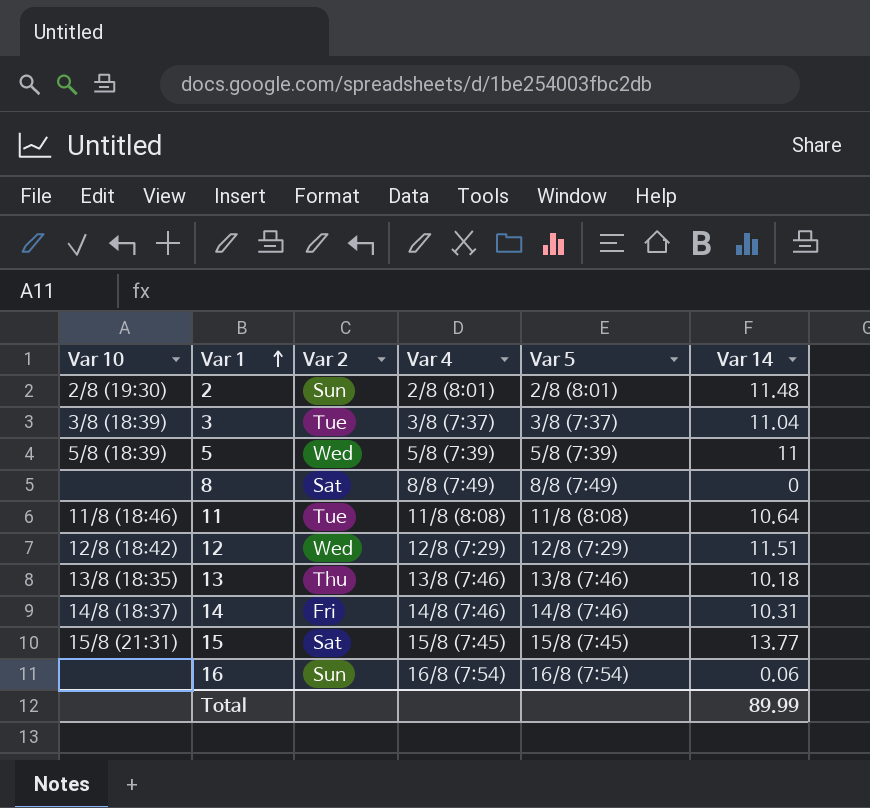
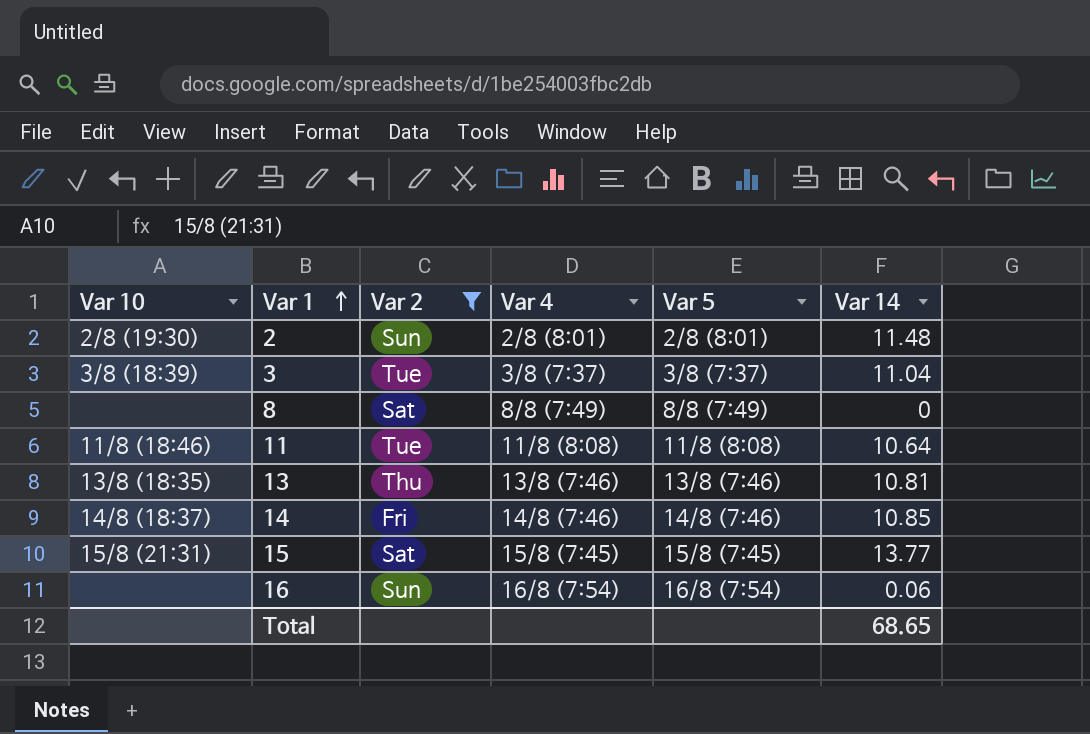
filter: none -> Var 2 != Wed
13 | Var 14: 10.18 -> 10.81
14 | Var 14: 10.31 -> 10.85
Total | Var 14: 89.99 -> 68.65

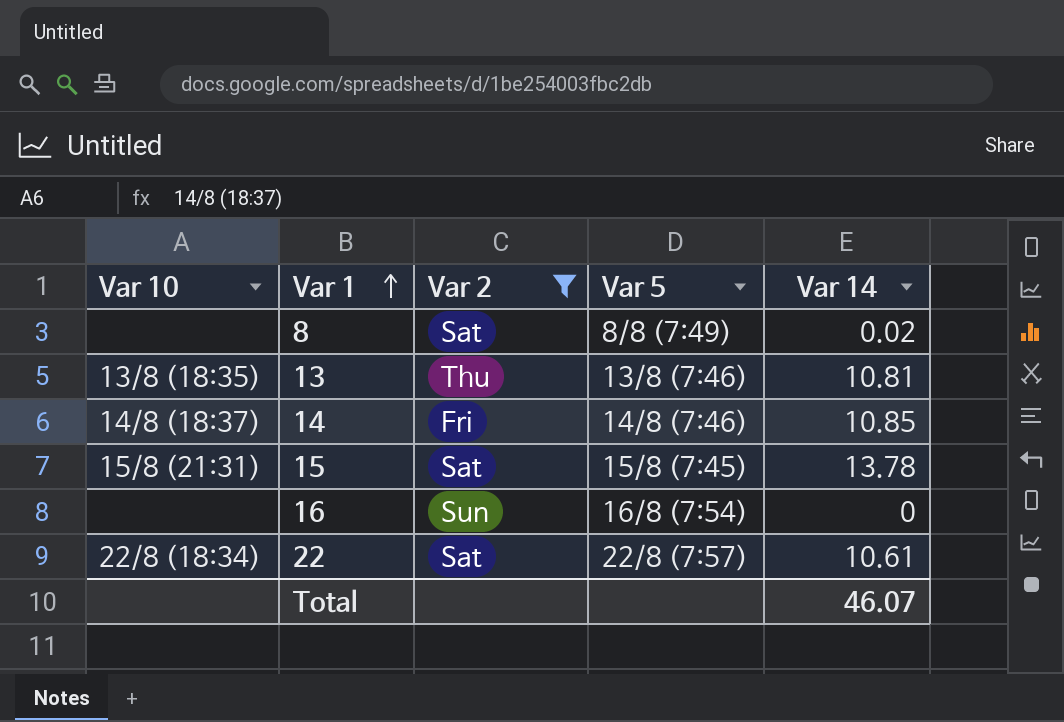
column Var 4 | position: 4 -> none
row 2: 2/8 (19:30) | Sun | 2/8 (8:01) | 2/8 (8:01) | 11.48 -> none
row 3: 3/8 (18:39) | Tue | 3/8 (7:37) | 3/8 (7:37) | 11.04 -> none
row 11: 11/8 (18:46) | Tue | 11/8 (8:08) | 11/8 (8:08) | 10.64 -> none
8 | Var 14: 0 -> 0.02
15 | Var 14: 13.77 -> 13.78
16 | Var 14: 0.06 -> 0
row 22: none -> 22/8 (18:34) | Sat | 22/8 (7:57) | 10.61
Total | Var 14: 68.65 -> 46.07

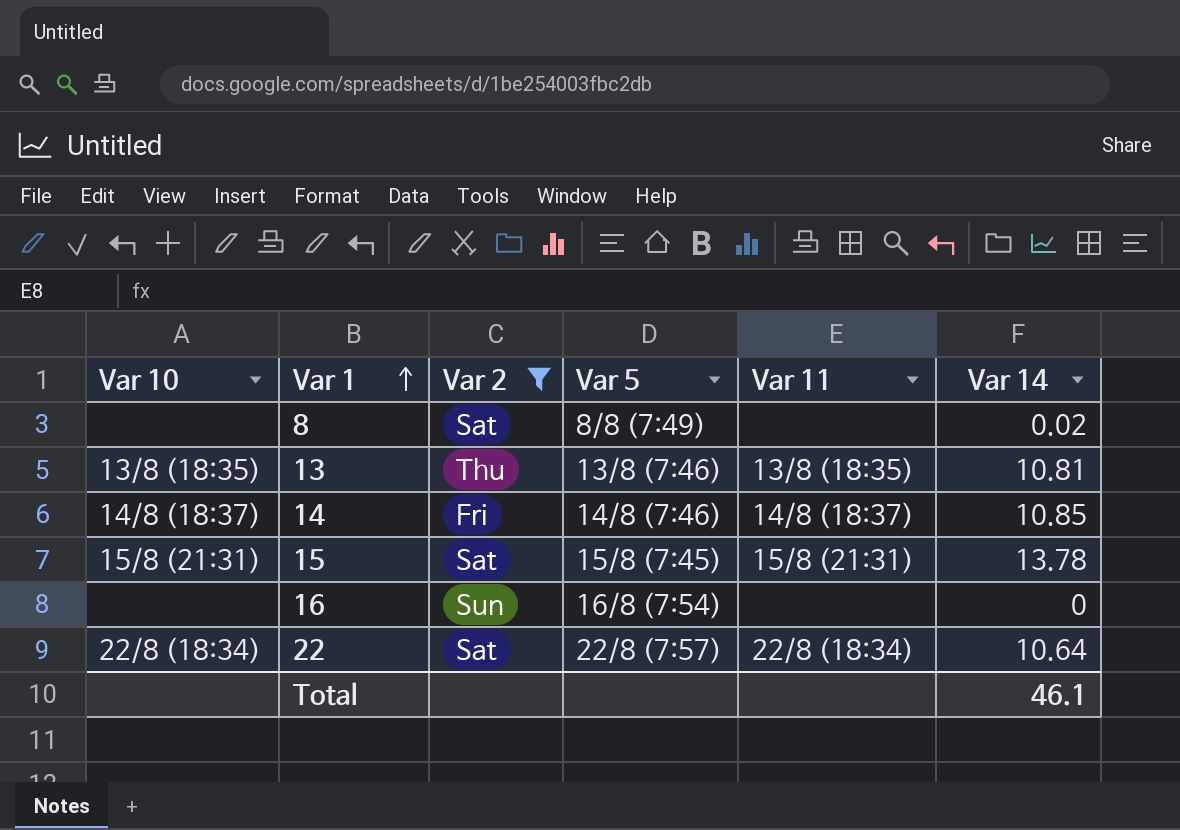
column Var 11 | position: none -> 5
22 | Var 14: 10.61 -> 10.64
Total | Var 14: 46.07 -> 46.1

